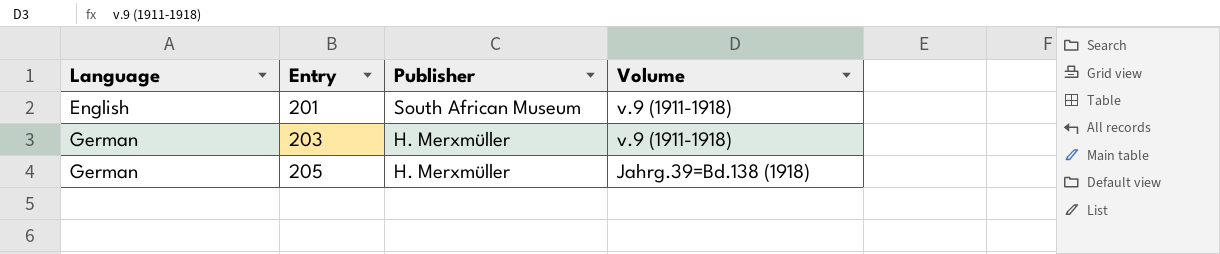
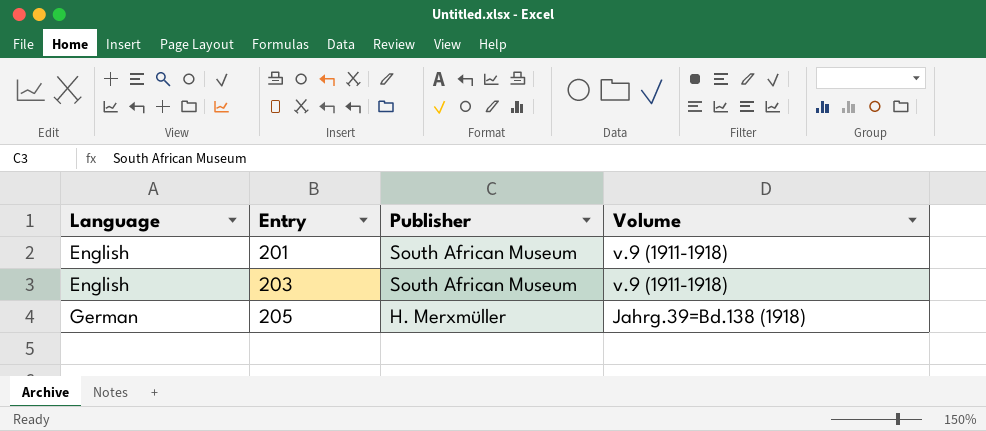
203 | Language: German -> English
203 | Publisher: H. Merxmüller -> South African Museum

